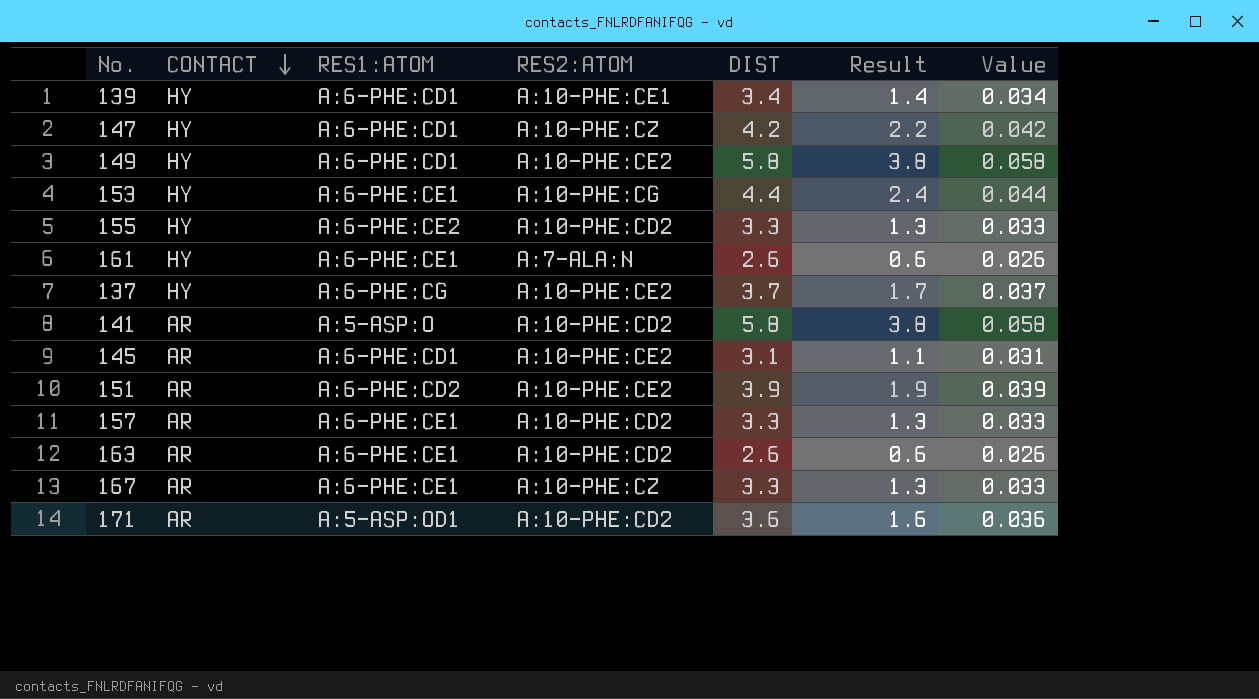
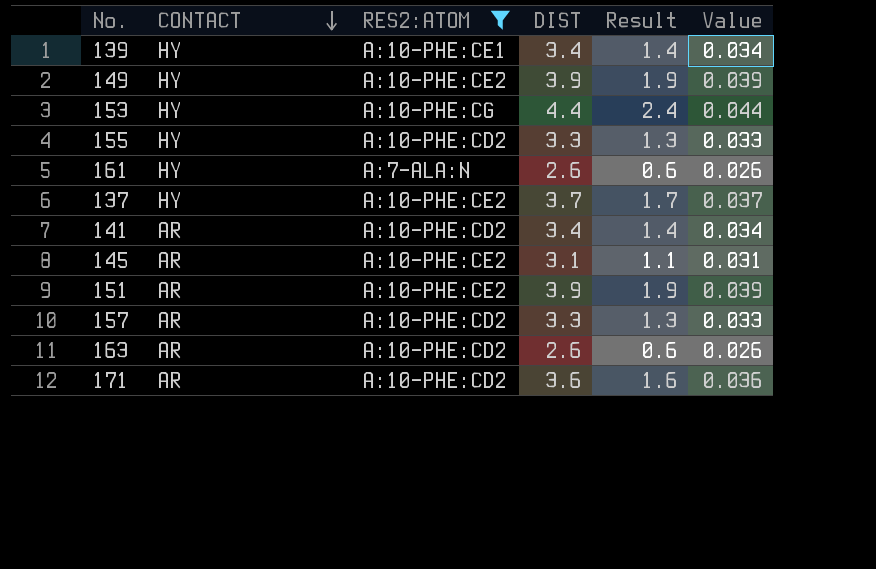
filter: none -> RES2:ATOM != A:10-PHE:CZ
column RES1:ATOM | position: 3 -> none
149 | DIST: 5.8 -> 3.9
149 | Result: 3.8 -> 1.9
149 | Value: 0.058 -> 0.039
141 | DIST: 5.8 -> 3.4
141 | Result: 3.8 -> 1.4
141 | Value: 0.058 -> 0.034

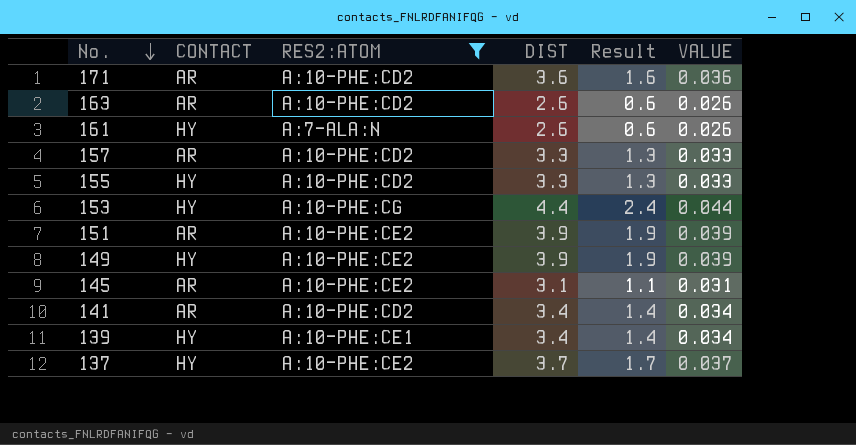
row order: CONTACT descending -> No. descending
column name: Value -> VALUE

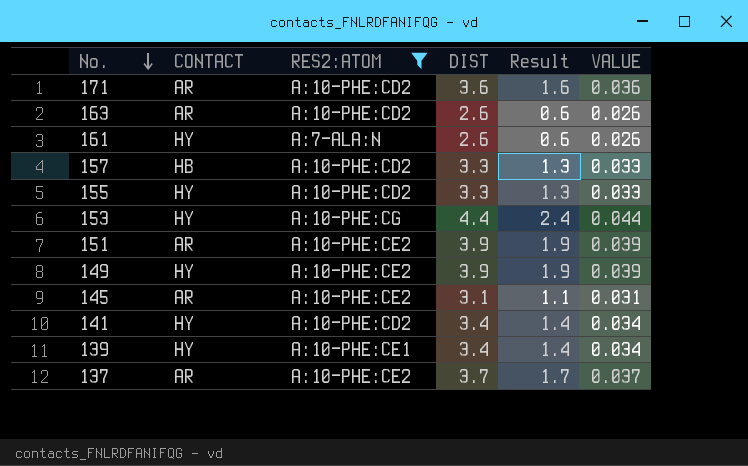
157 | CONTACT: AR -> HB
141 | CONTACT: AR -> HY
137 | CONTACT: HY -> AR

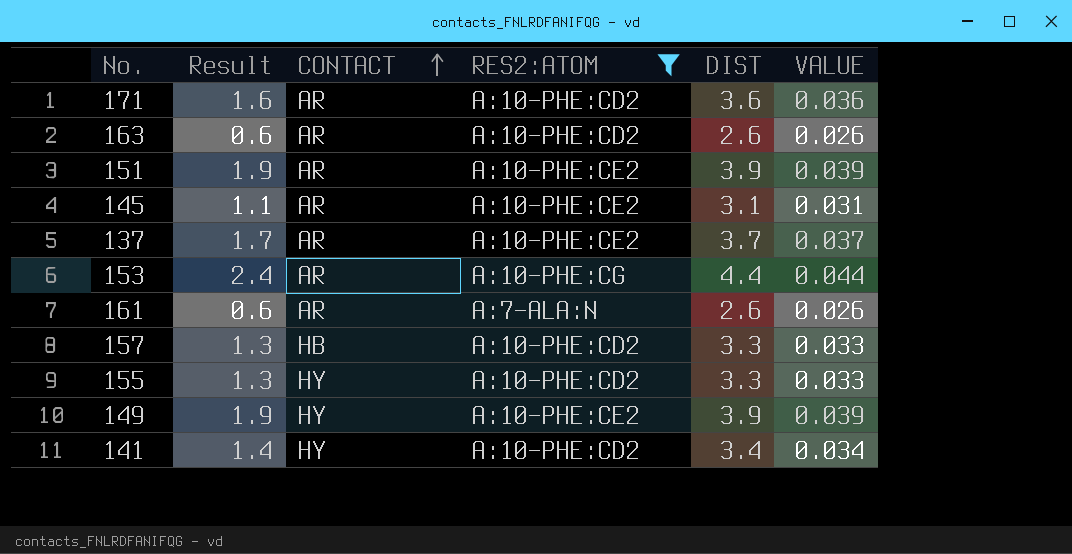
row order: No. descending -> CONTACT ascending
column Result | position: 5 -> 2
row 139: HY | A:10-PHE:CE1 | 3.4 | 1.4 | 0.034 -> none
153 | CONTACT: HY -> AR
161 | CONTACT: HY -> AR

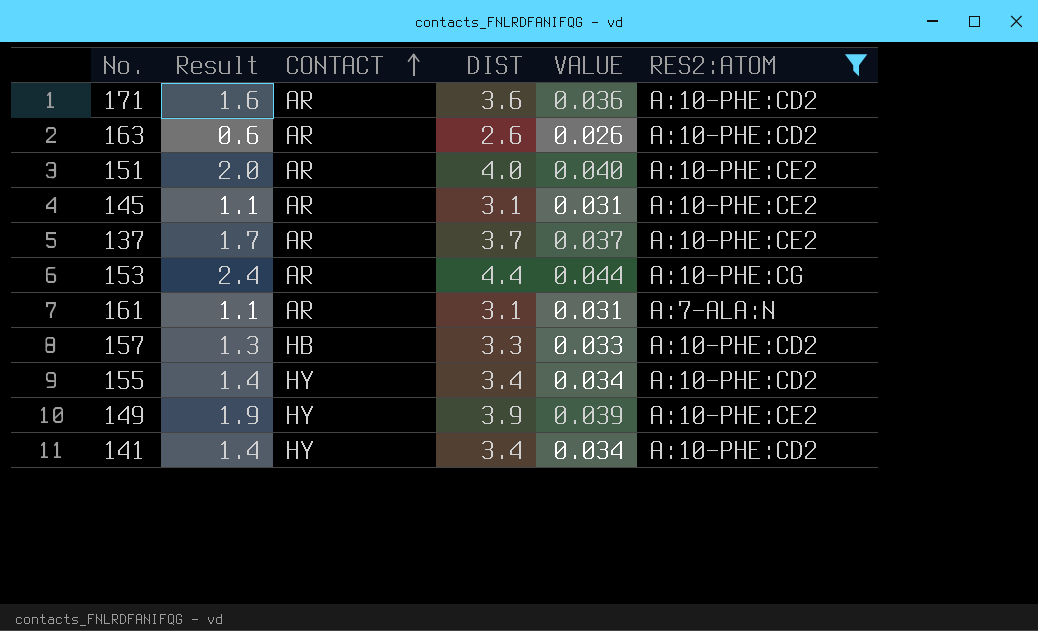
column RES2:ATOM | position: 4 -> 6
151 | Result: 1.9 -> 2.0
151 | DIST: 3.9 -> 4.0
151 | VALUE: 0.039 -> 0.040
161 | Result: 0.6 -> 1.1
161 | DIST: 2.6 -> 3.1
161 | VALUE: 0.026 -> 0.031
155 | Result: 1.3 -> 1.4
155 | DIST: 3.3 -> 3.4
155 | VALUE: 0.033 -> 0.034

